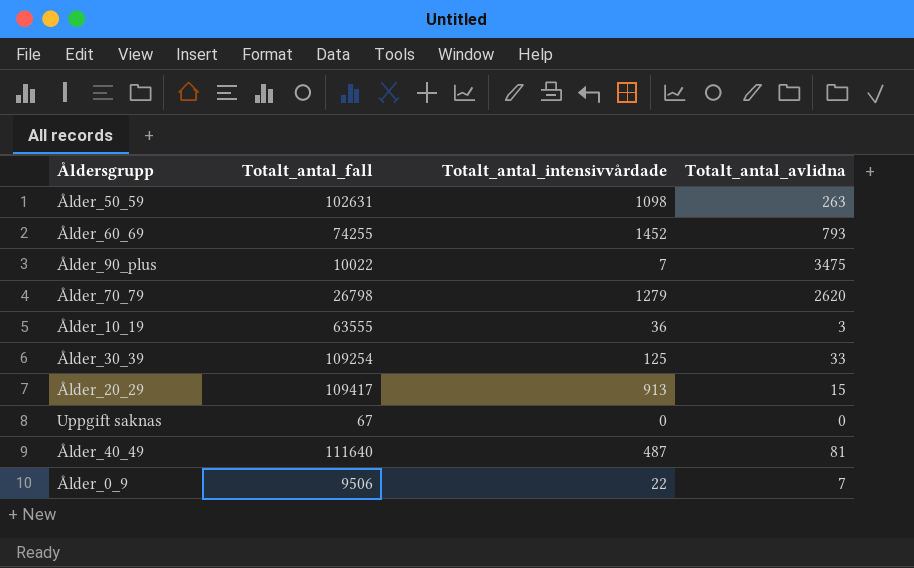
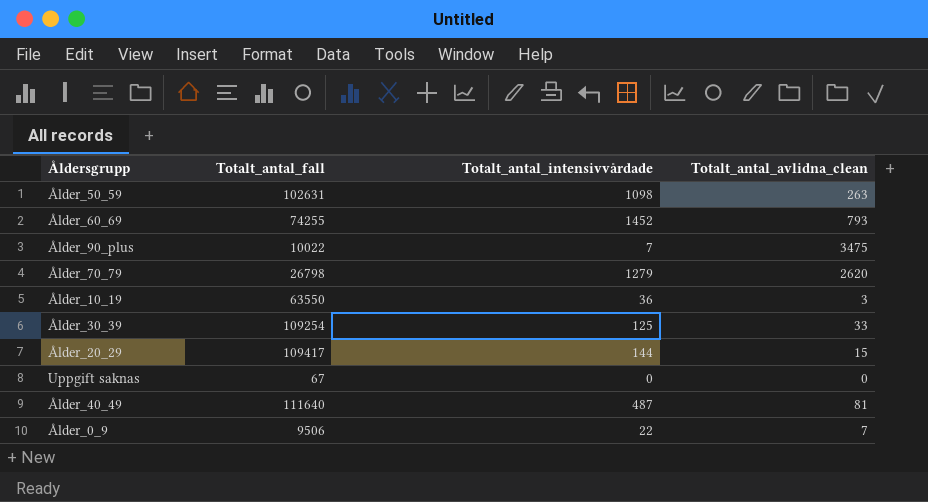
column name: Totalt_antal_avlidna -> Totalt_antal_avlidna_clean
Ålder_10_19 | Totalt_antal_fall: 63555 -> 63550
Ålder_20_29 | Totalt_antal_intensivvårdade: 913 -> 144

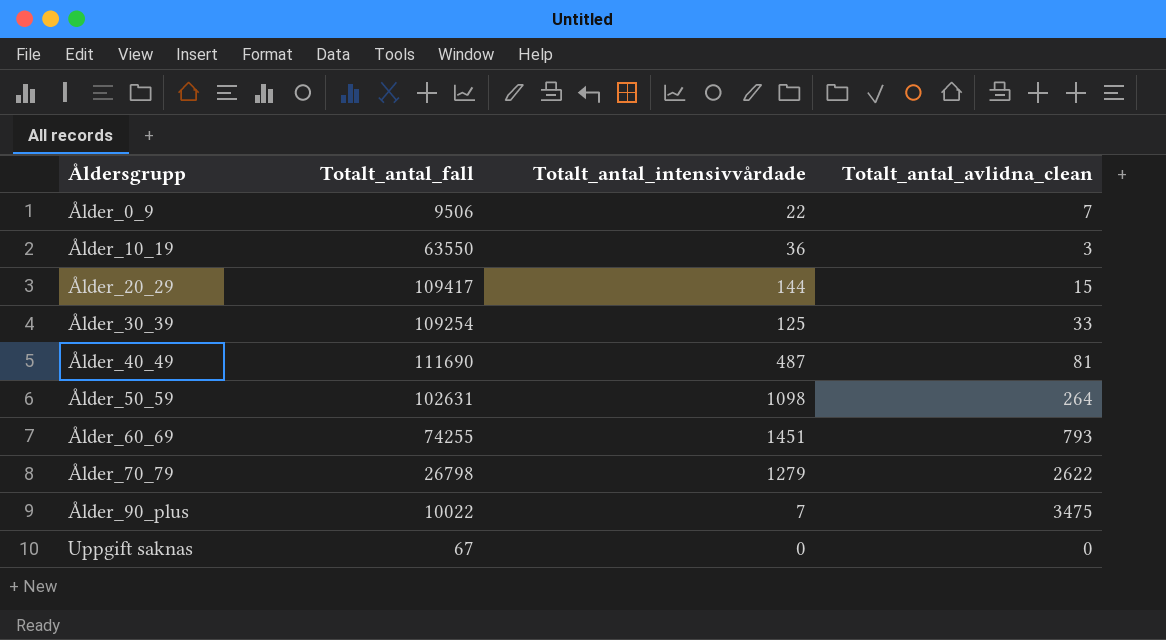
row order: none -> Åldersgrupp ascending
Ålder_40_49 | Totalt_antal_fall: 111640 -> 111690
Ålder_50_59 | Totalt_antal_avlidna_clean: 263 -> 264
Ålder_60_69 | Totalt_antal_intensivvårdade: 1452 -> 1451
Ålder_70_79 | Totalt_antal_avlidna_clean: 2620 -> 2622

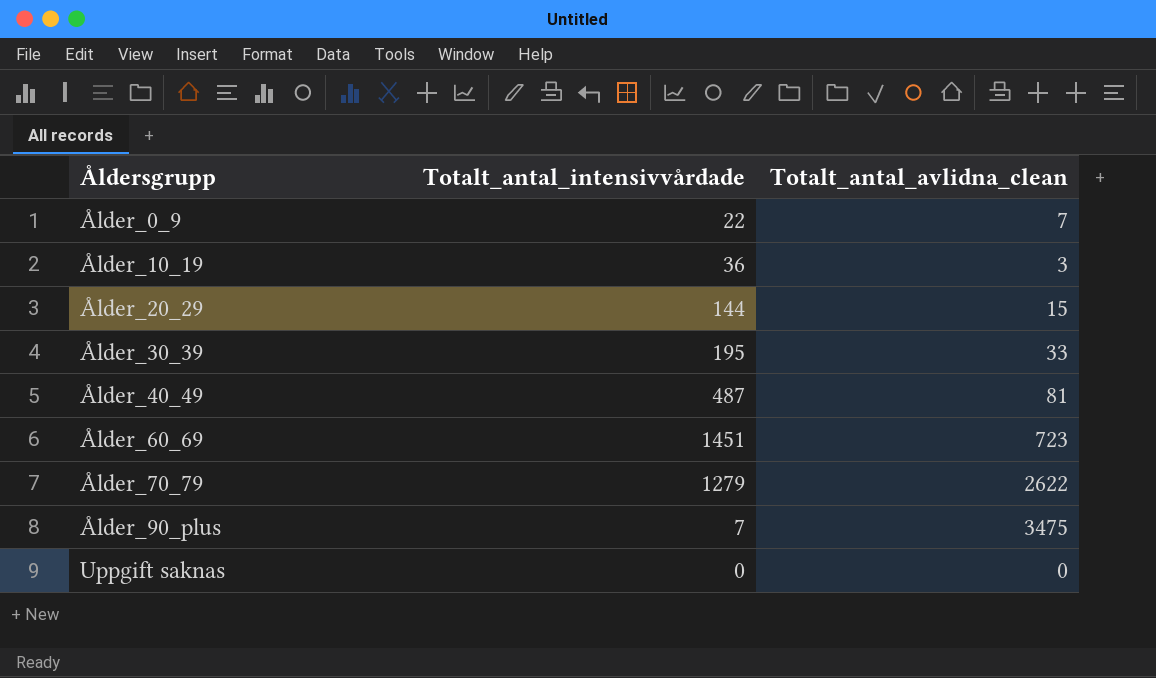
column Totalt_antal_fall | position: 2 -> none
row Ålder_50_59: 102631 | 1098 | 264 -> none
Ålder_30_39 | Totalt_antal_intensivvårdade: 125 -> 195
Ålder_60_69 | Totalt_antal_avlidna_clean: 793 -> 723

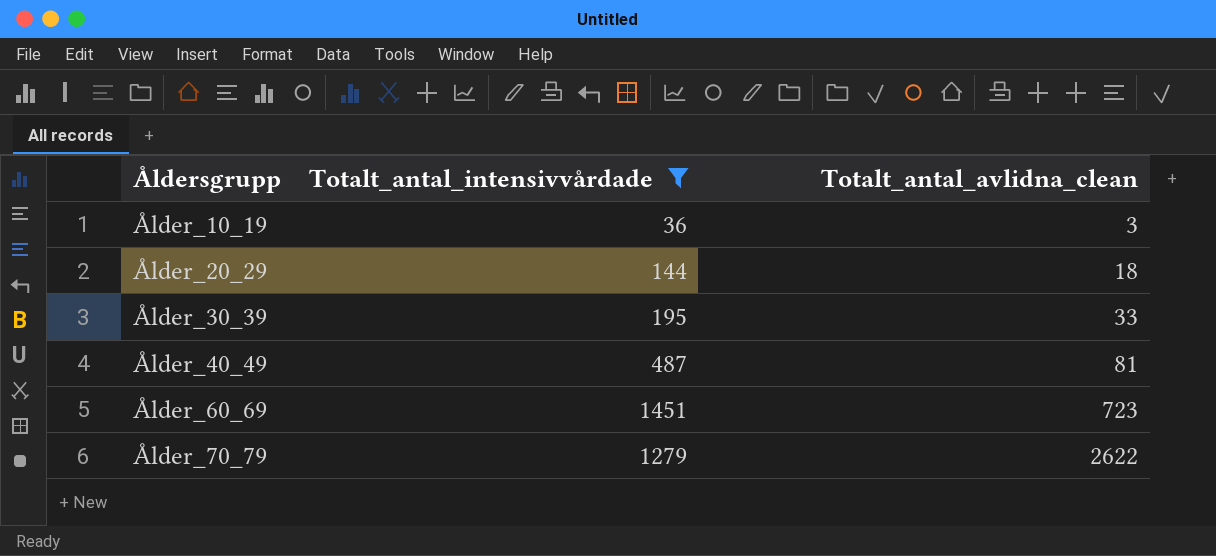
filter: none -> Totalt_antal_intensivvårdade >= 36
Ålder_20_29 | Totalt_antal_avlidna_clean: 15 -> 18

